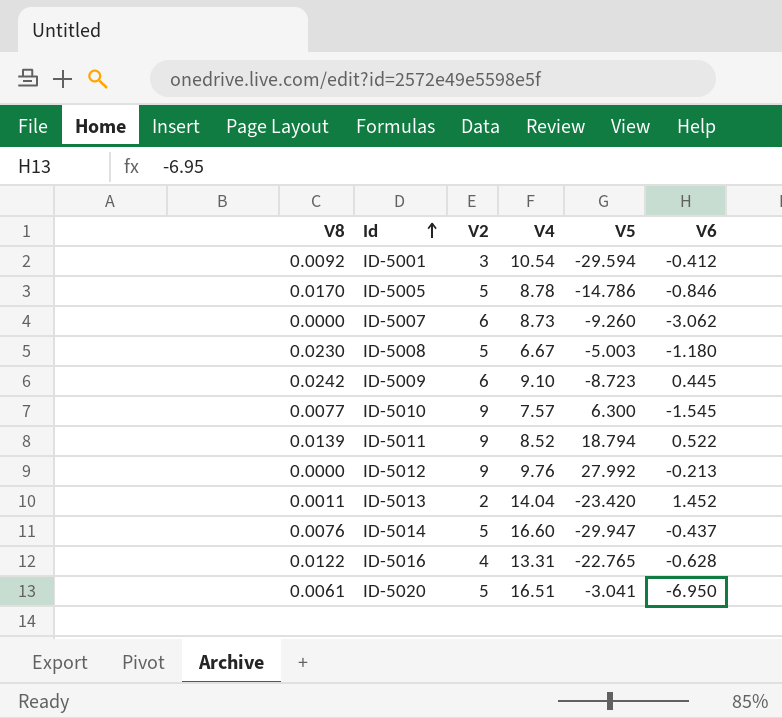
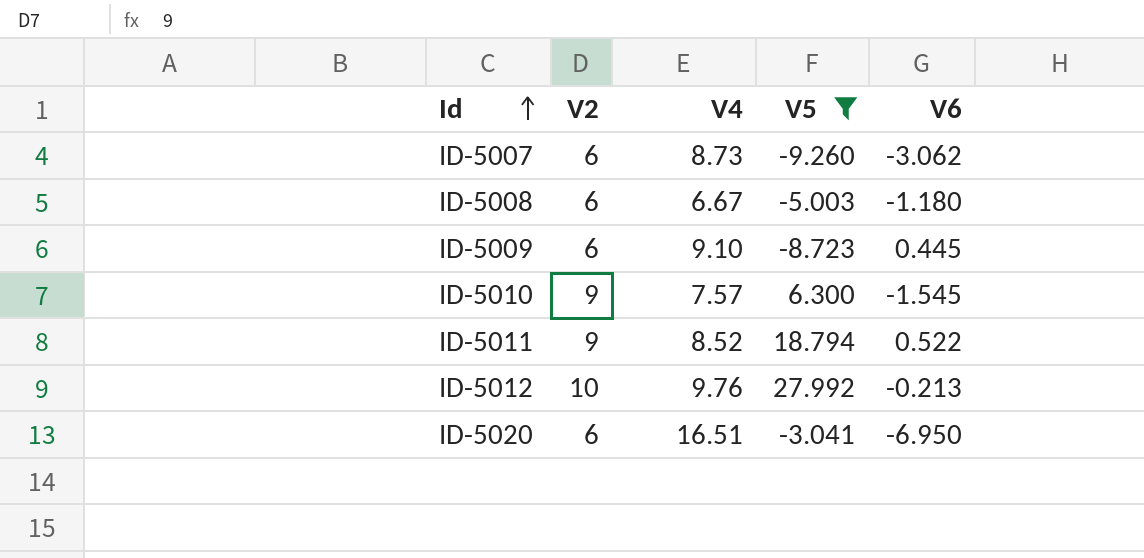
filter: none -> V5 >= -9.260
column V8 | position: 1 -> none
ID-5008 | V2: 5 -> 6
ID-5012 | V2: 9 -> 10
ID-5020 | V2: 5 -> 6

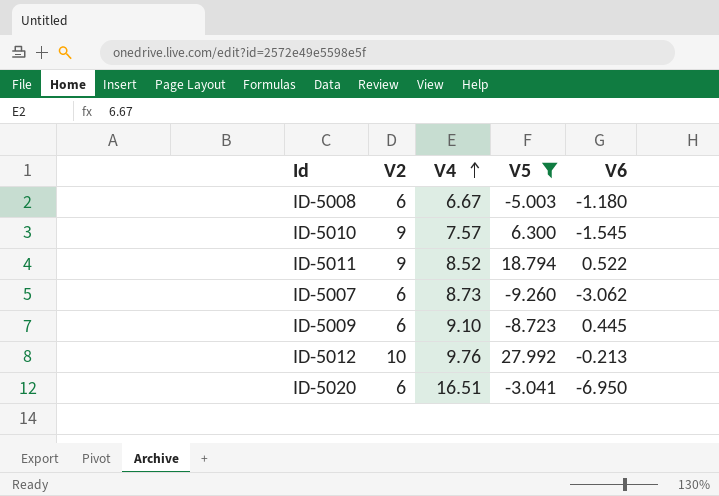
row order: Id ascending -> V4 ascending

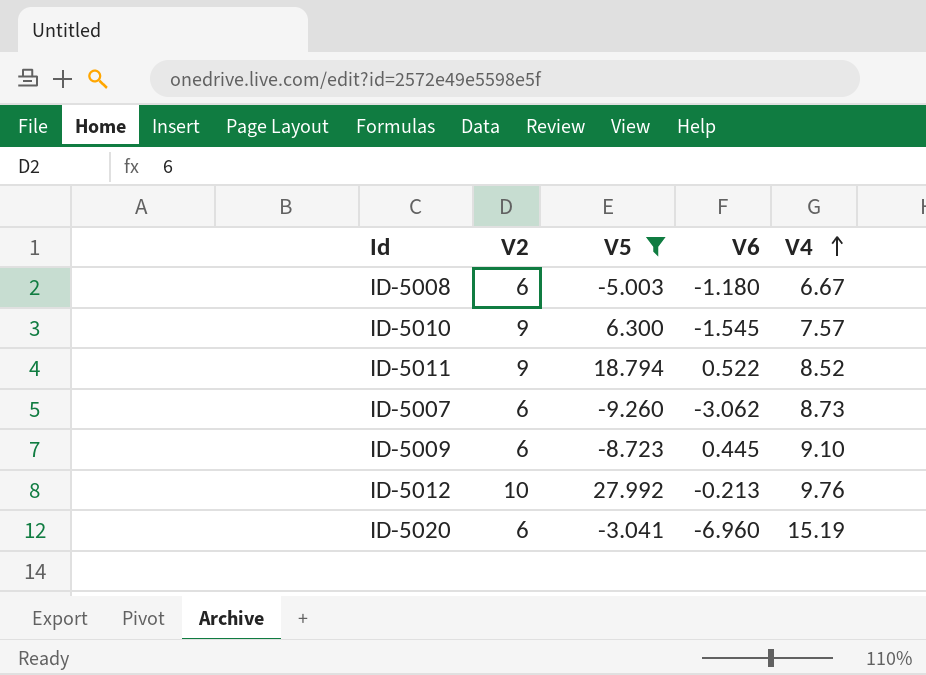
column V4 | position: 3 -> 5
ID-5020 | V6: -6.950 -> -6.960
ID-5020 | V4: 16.51 -> 15.19

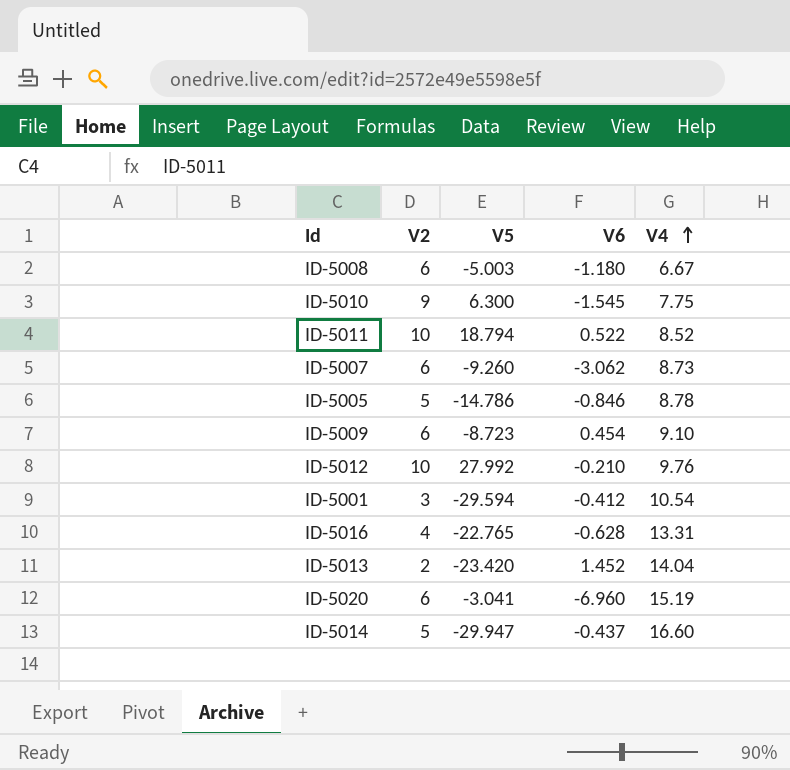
filter: V5 >= -9.260 -> none
ID-5010 | V4: 7.57 -> 7.75
ID-5011 | V2: 9 -> 10
ID-5009 | V6: 0.445 -> 0.454
ID-5012 | V6: -0.213 -> -0.210

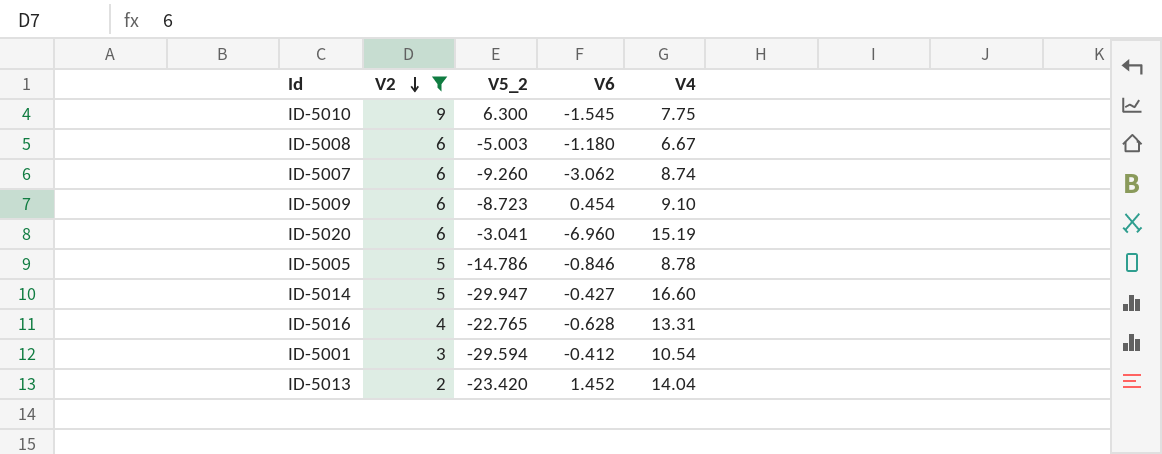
filter: none -> V2 != 10
row order: V4 ascending -> V2 descending
column name: V5 -> V5_2
ID-5007 | V4: 8.73 -> 8.74
ID-5014 | V6: -0.437 -> -0.427

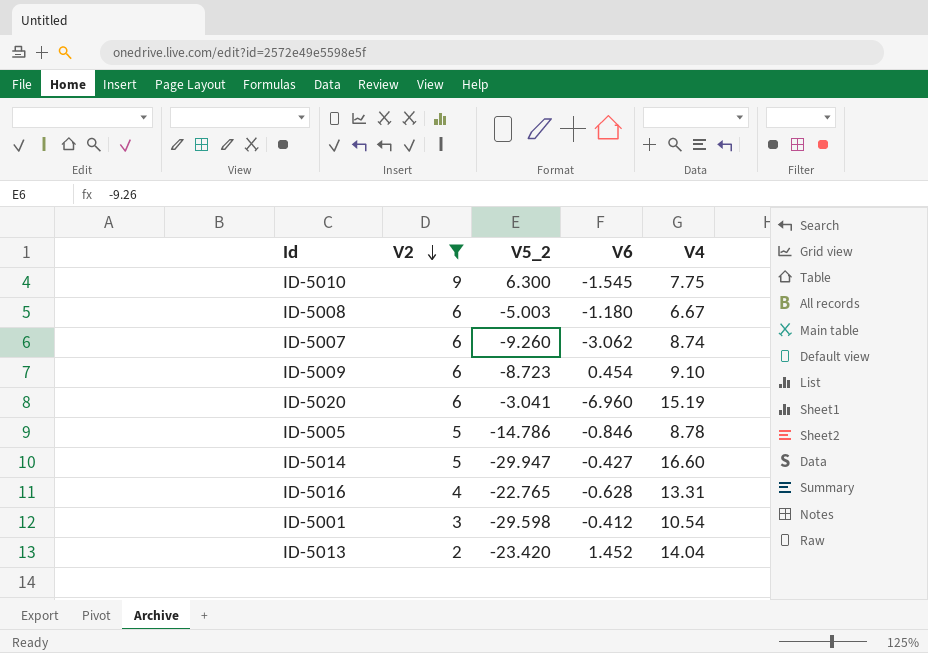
ID-5001 | V5_2: -29.594 -> -29.598

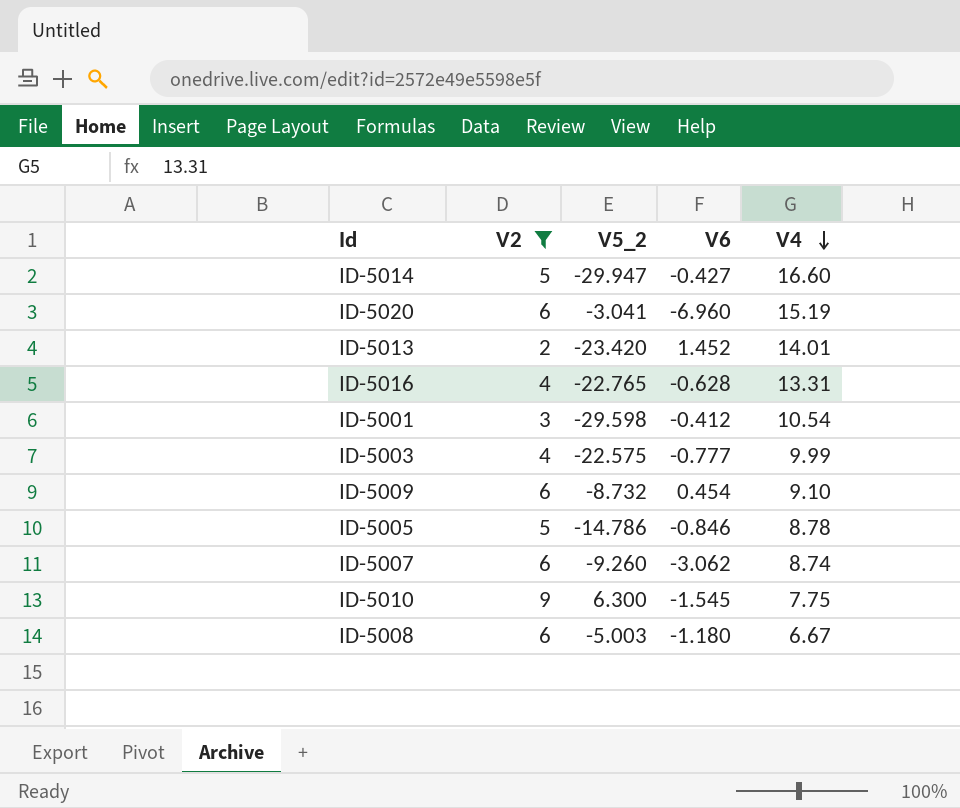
row order: V2 descending -> V4 descending
ID-5013 | V4: 14.04 -> 14.01
row ID-5003: none -> 4 | -22.575 | -0.777 | 9.99
ID-5009 | V5_2: -8.723 -> -8.732

